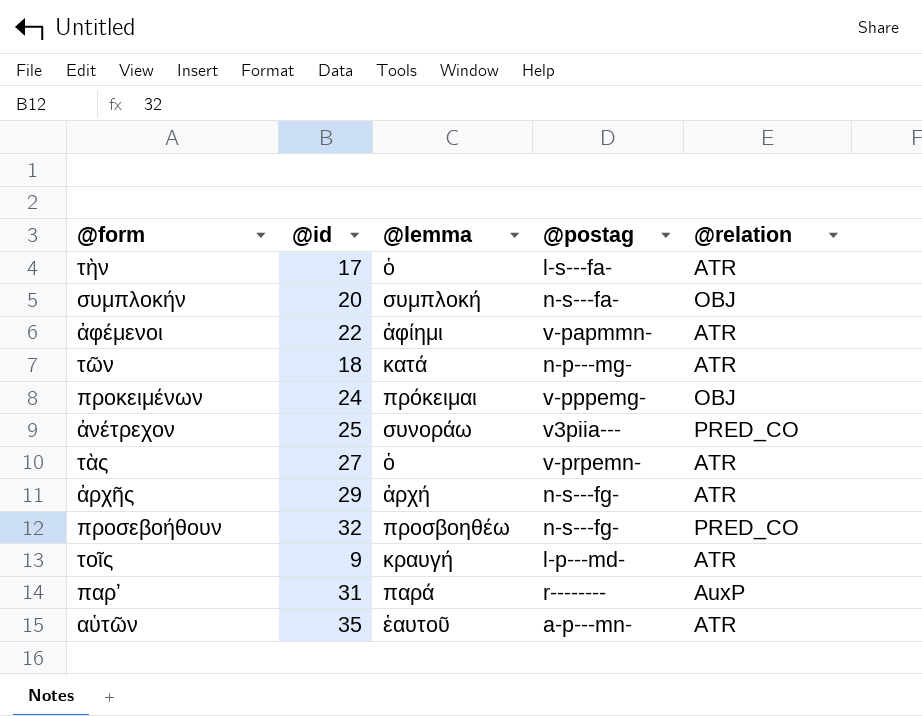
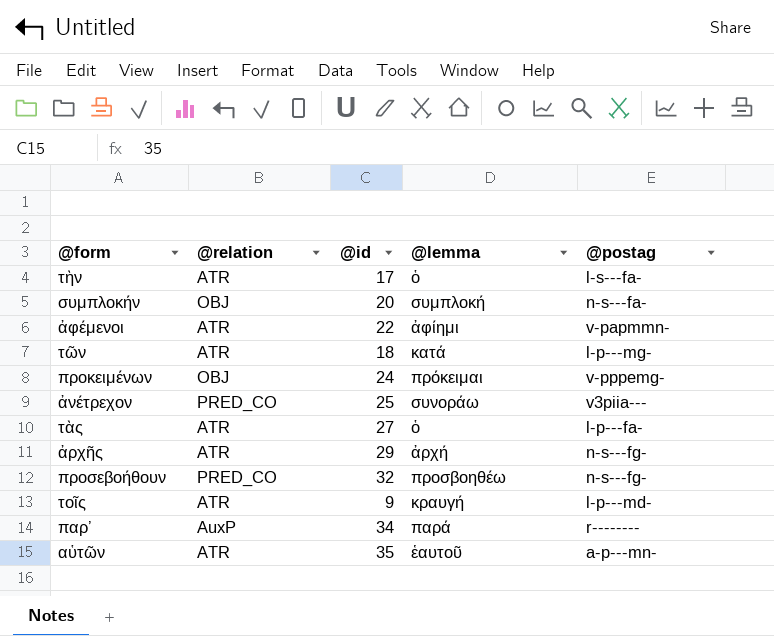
column @relation | position: 5 -> 2
τῶν | @postag: n-p---mg- -> l-p---mg-
τὰς | @postag: v-prpemn- -> l-p---fa-
παρʼ | @id: 31 -> 34

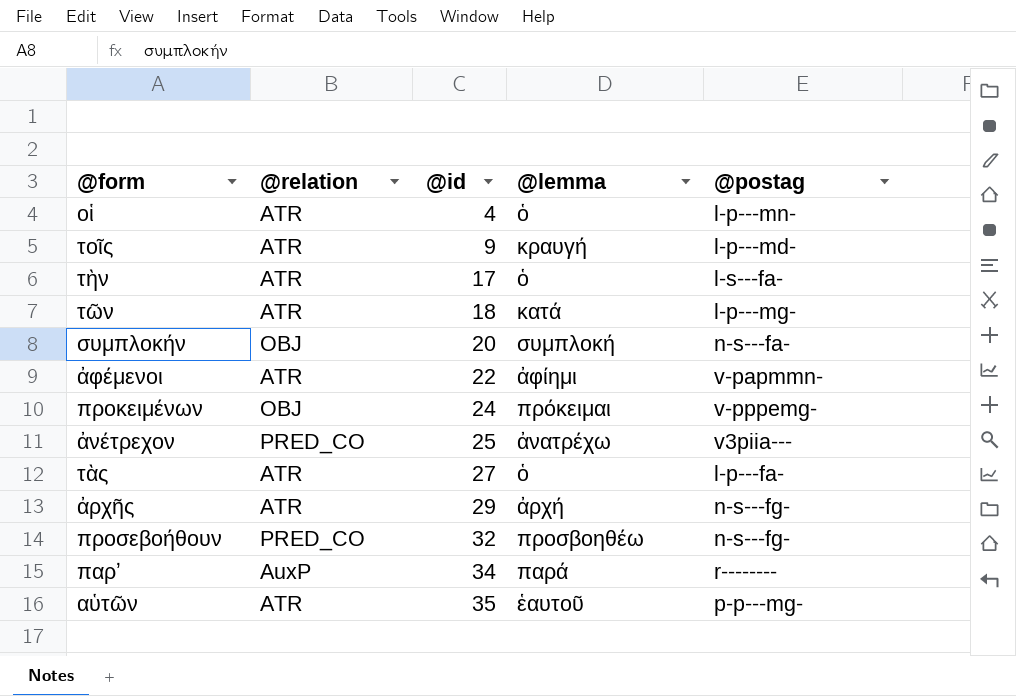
row order: none -> @id ascending
row οἱ: none -> ATR | 4 | ὁ | l-p---mn-
ἀνέτρεχον | @lemma: συνοράω -> ἀνατρέχω
αὑτῶν | @postag: a-p---mn- -> p-p---mg-

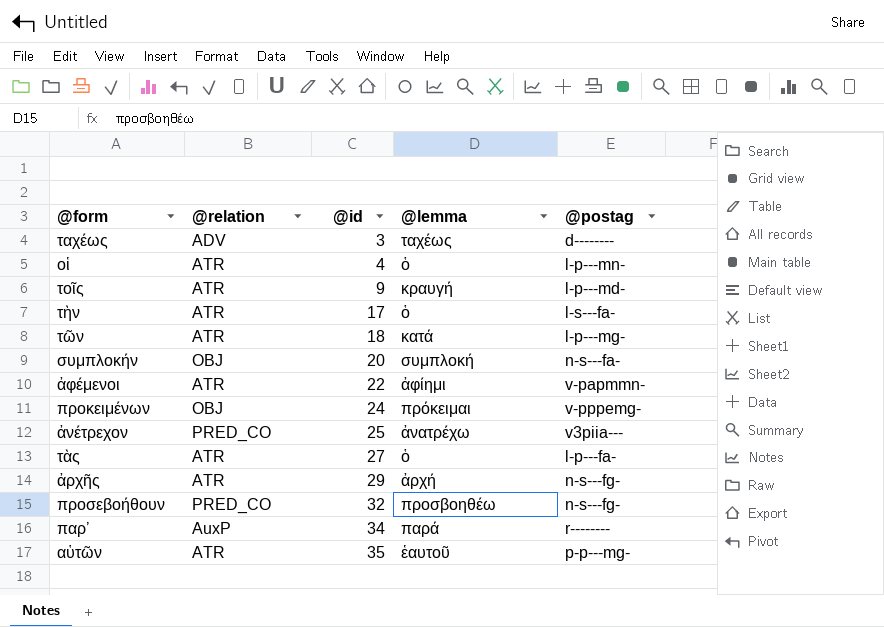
row ταχέως: none -> ADV | 3 | ταχέως | d--------

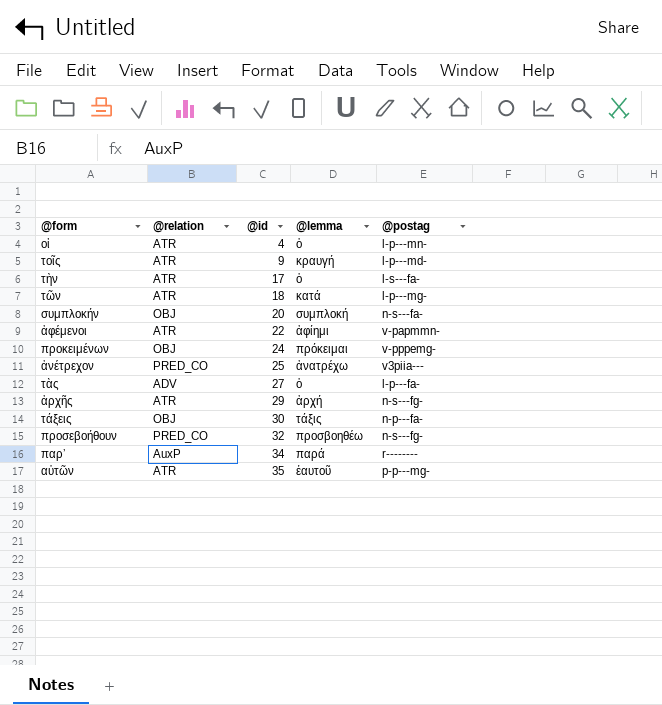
row ταχέως: ADV | 3 | ταχέως | d-------- -> none
τὰς | @relation: ATR -> ADV
row τάξεις: none -> OBJ | 30 | τάξις | n-p---fa-

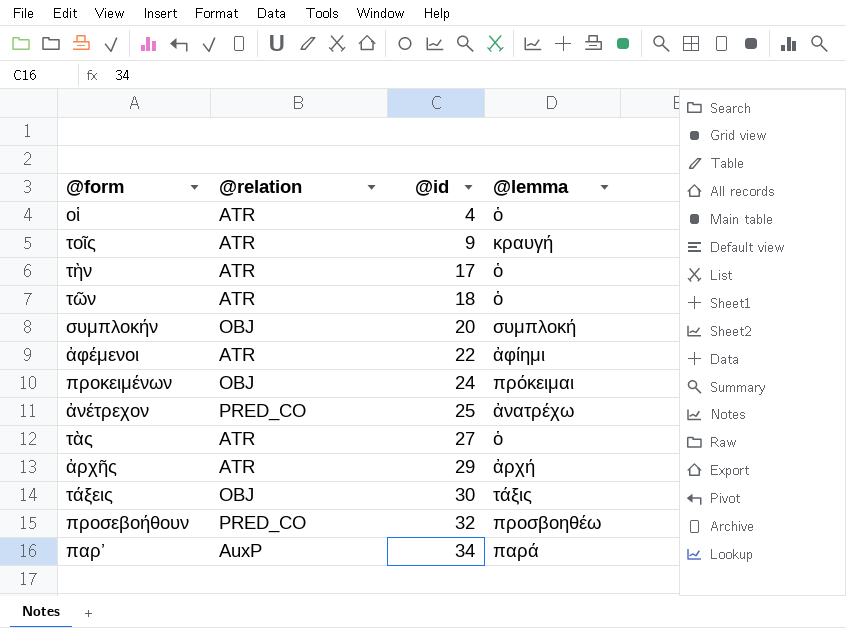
column @postag | position: 5 -> none
row αὑτῶν: ATR | 35 | ἑαυτοῦ | p-p---mg- -> none
τῶν | @lemma: κατά -> ὁ
τὰς | @relation: ADV -> ATR

